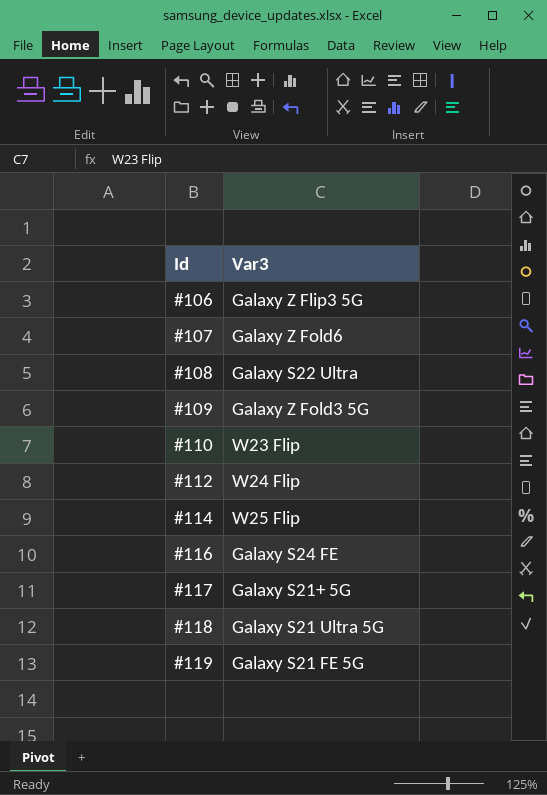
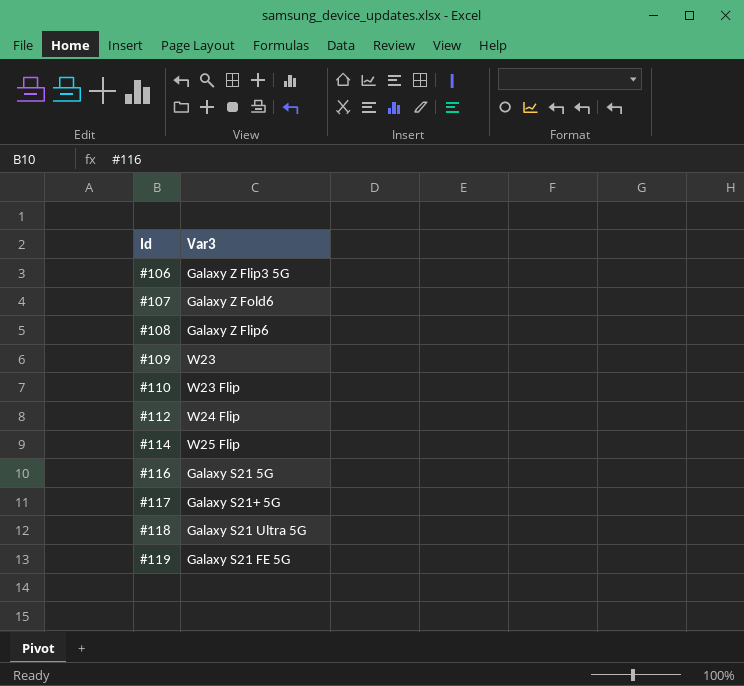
#108 | Var3: Galaxy S22 Ultra -> Galaxy Z Flip6
#109 | Var3: Galaxy Z Fold3 5G -> W23
#116 | Var3: Galaxy S24 FE -> Galaxy S21 5G

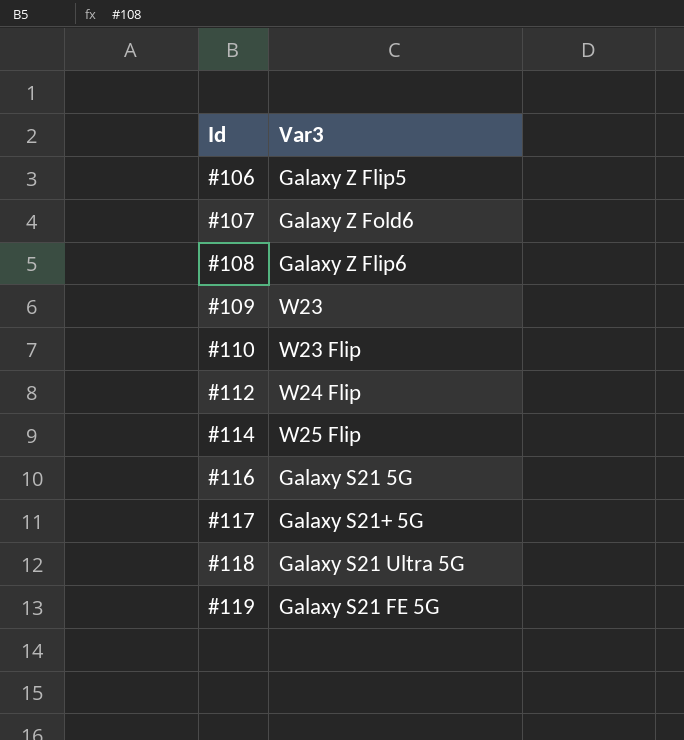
#106 | Var3: Galaxy Z Flip3 5G -> Galaxy Z Flip5

